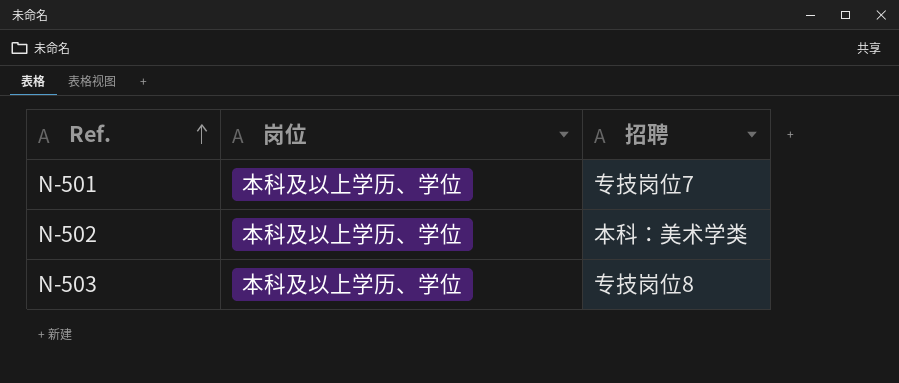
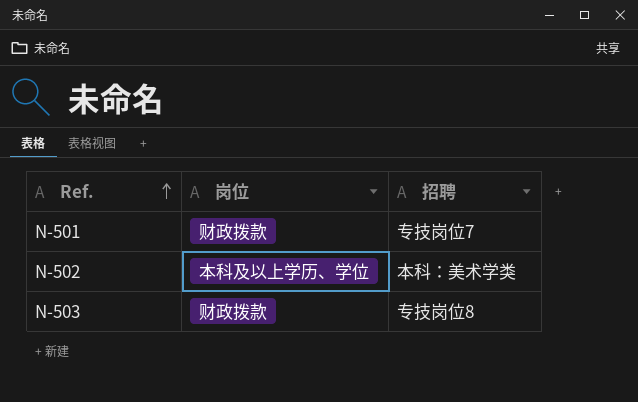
N-501 | 岗位: 本科及以上学历、学位 -> 财政拨款
N-503 | 岗位: 本科及以上学历、学位 -> 财政拨款

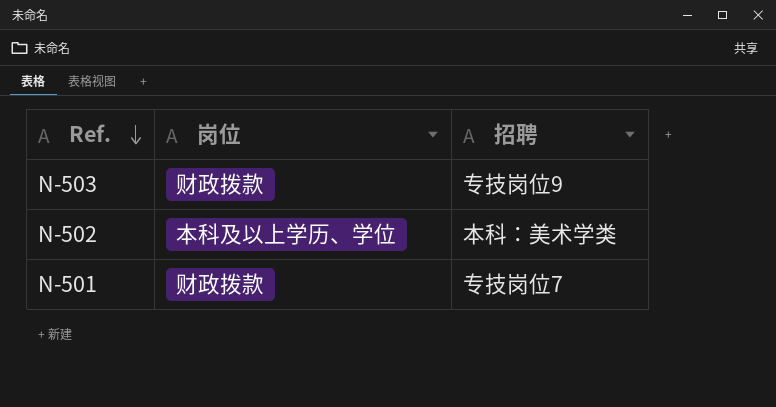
row order: Ref. ascending -> Ref. descending
N-503 | 招聘: 专技岗位8 -> 专技岗位9

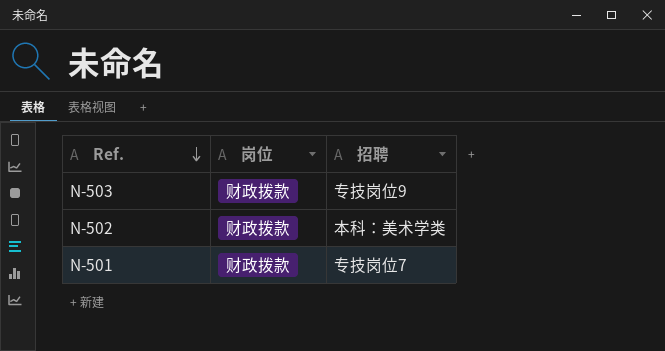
N-502 | 岗位: 本科及以上学历、学位 -> 财政拨款

